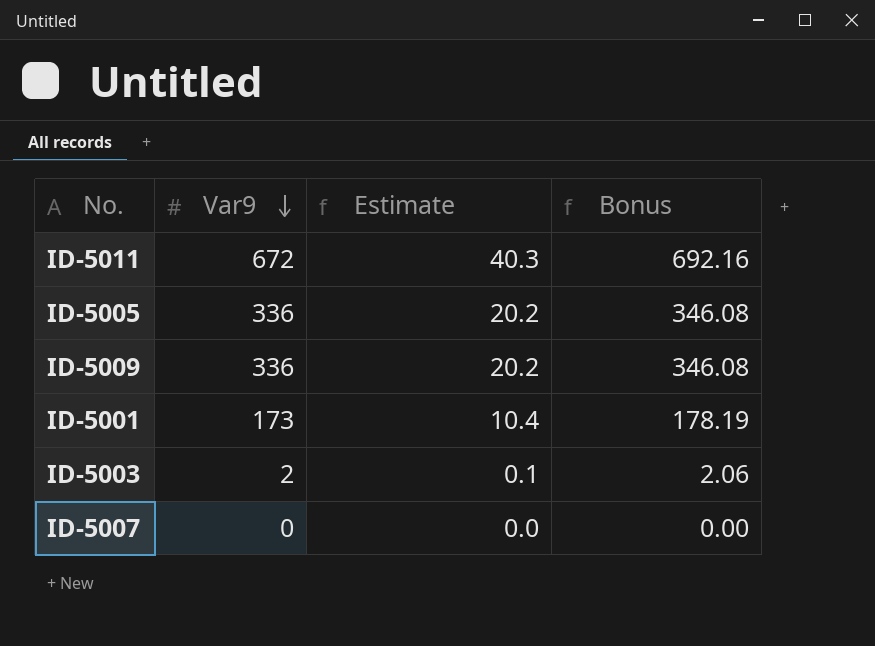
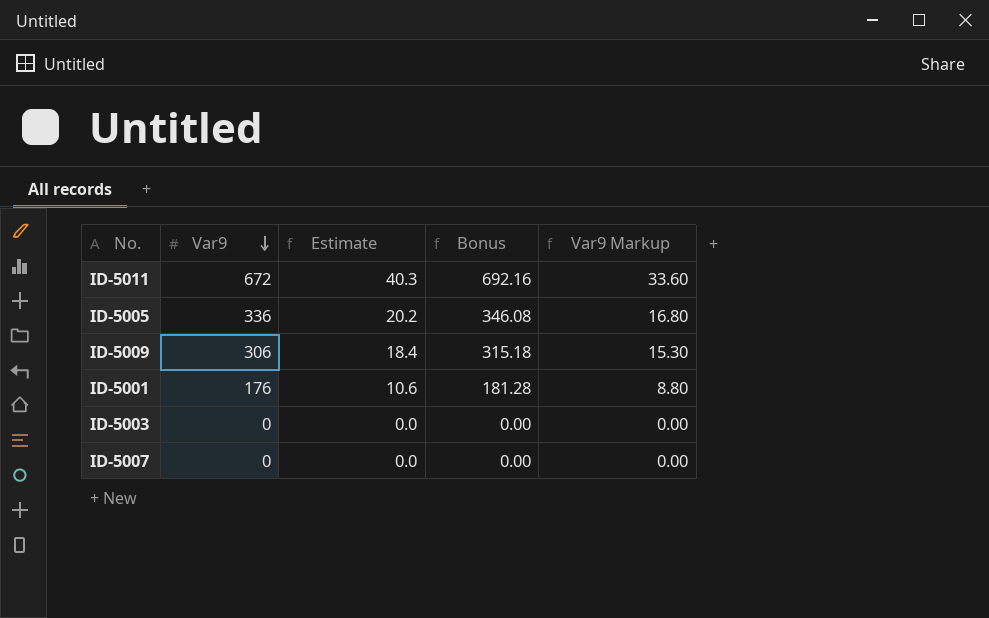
column Var9 Markup | formula: none -> [Var9] * 0.05
ID-5009 | Var9: 336 -> 306
ID-5009 | Estimate: 20.2 -> 18.4
ID-5009 | Bonus: 346.08 -> 315.18
ID-5001 | Var9: 173 -> 176
ID-5001 | Estimate: 10.4 -> 10.6
ID-5001 | Bonus: 178.19 -> 181.28
ID-5003 | Var9: 2 -> 0
ID-5003 | Estimate: 0.1 -> 0.0
ID-5003 | Bonus: 2.06 -> 0.00

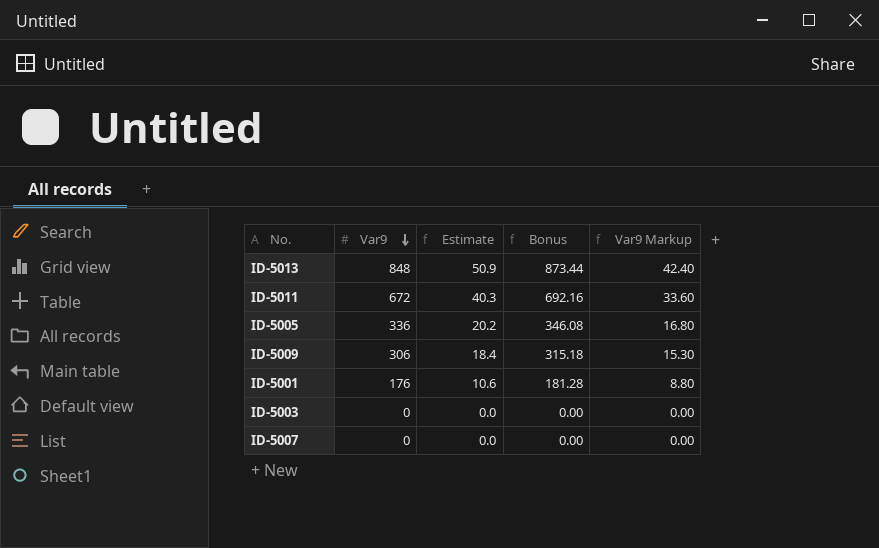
row ID-5013: none -> 848 | 50.9 | 873.44 | 42.40

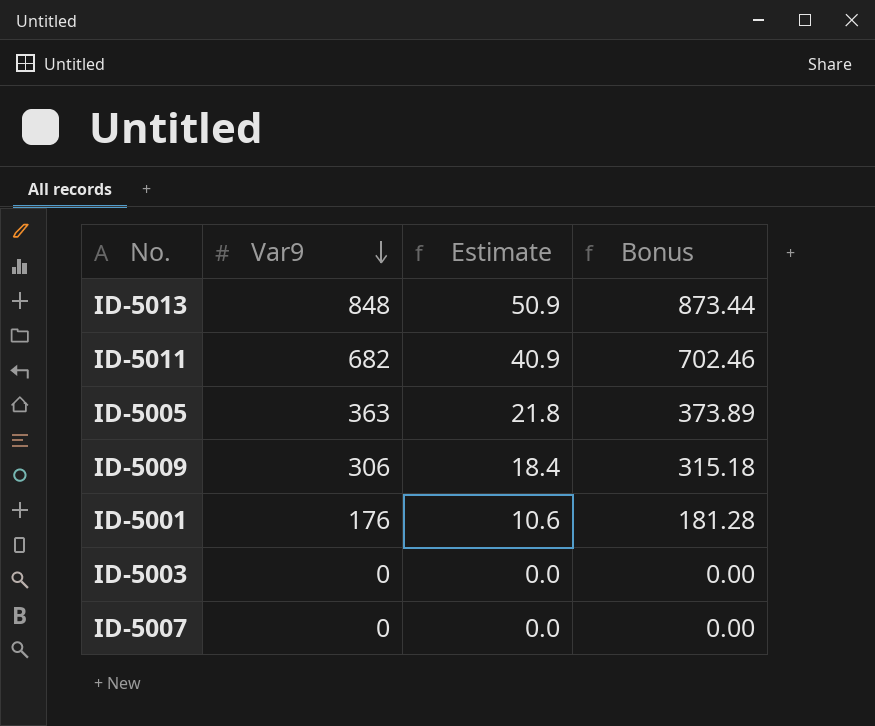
column Var9 Markup | formula: [Var9] * 0.05 -> none
ID-5011 | Var9: 672 -> 682
ID-5011 | Estimate: 40.3 -> 40.9
ID-5011 | Bonus: 692.16 -> 702.46
ID-5005 | Var9: 336 -> 363
ID-5005 | Estimate: 20.2 -> 21.8
ID-5005 | Bonus: 346.08 -> 373.89

